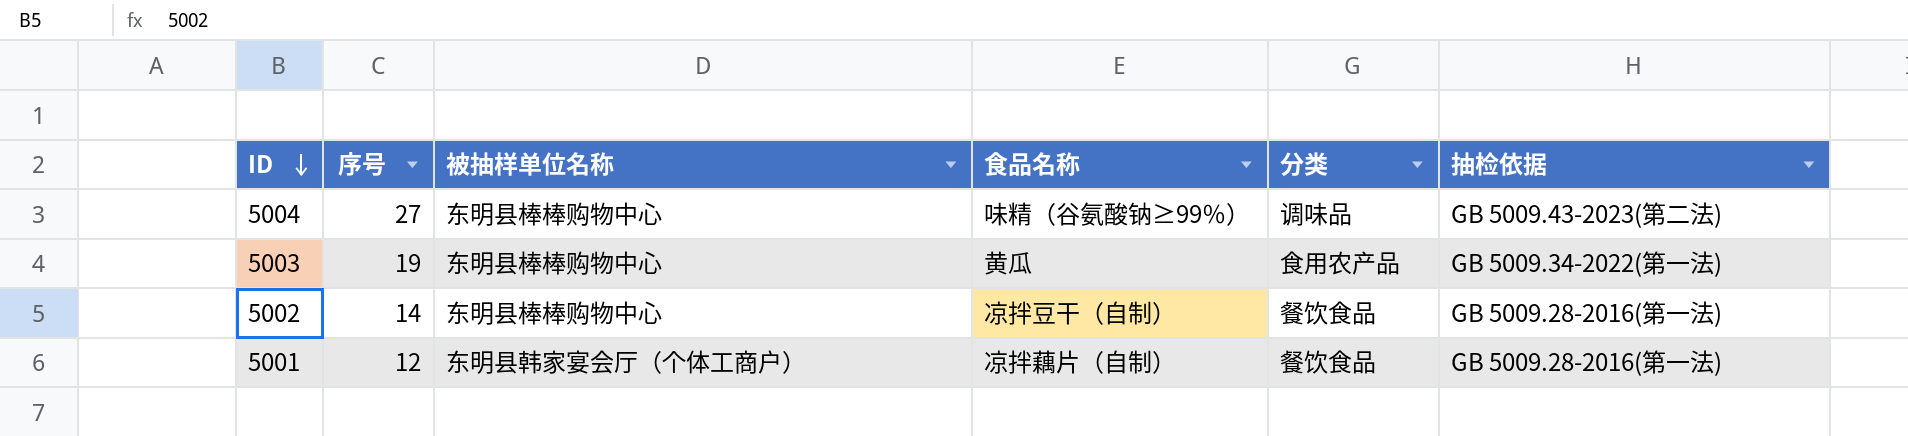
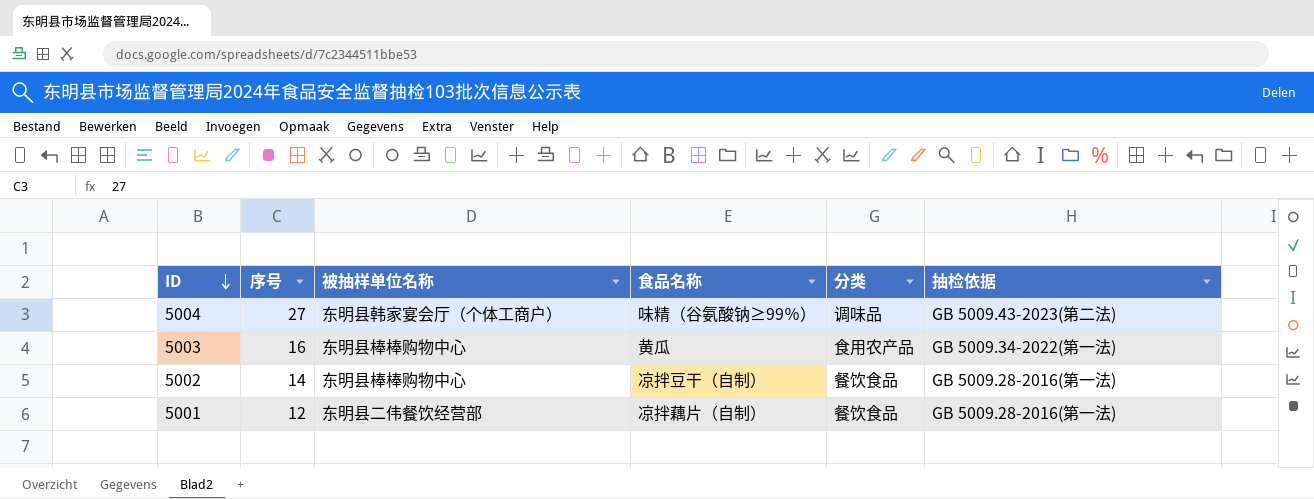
5004 | 被抽样单位名称: 东明县棒棒购物中心 -> 东明县韩家宴会厅（个体工商户）
5003 | 序号: 19 -> 16
5001 | 被抽样单位名称: 东明县韩家宴会厅（个体工商户） -> 东明县二伟餐饮经营部

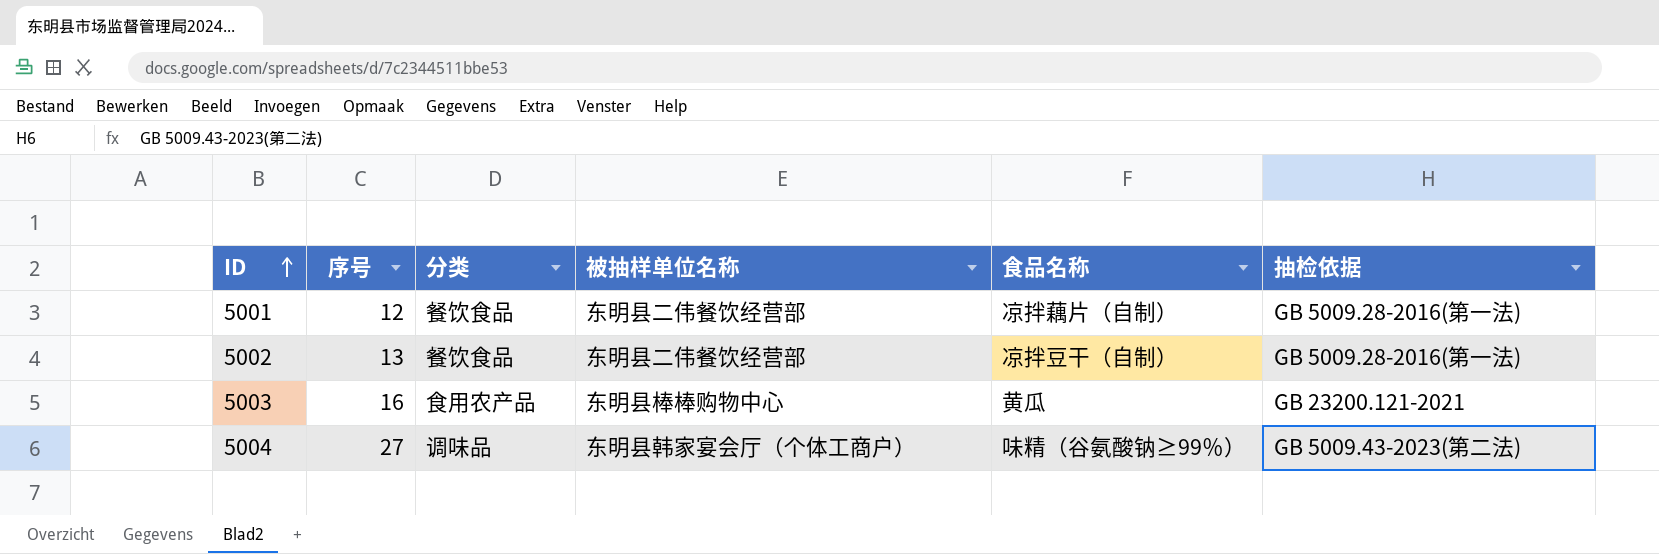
row order: ID descending -> ID ascending
column 分类 | position: 5 -> 3
5002 | 序号: 14 -> 13
5002 | 被抽样单位名称: 东明县棒棒购物中心 -> 东明县二伟餐饮经营部
5003 | 抽检依据: GB 5009.34-2022(第一法) -> GB 23200.121-2021

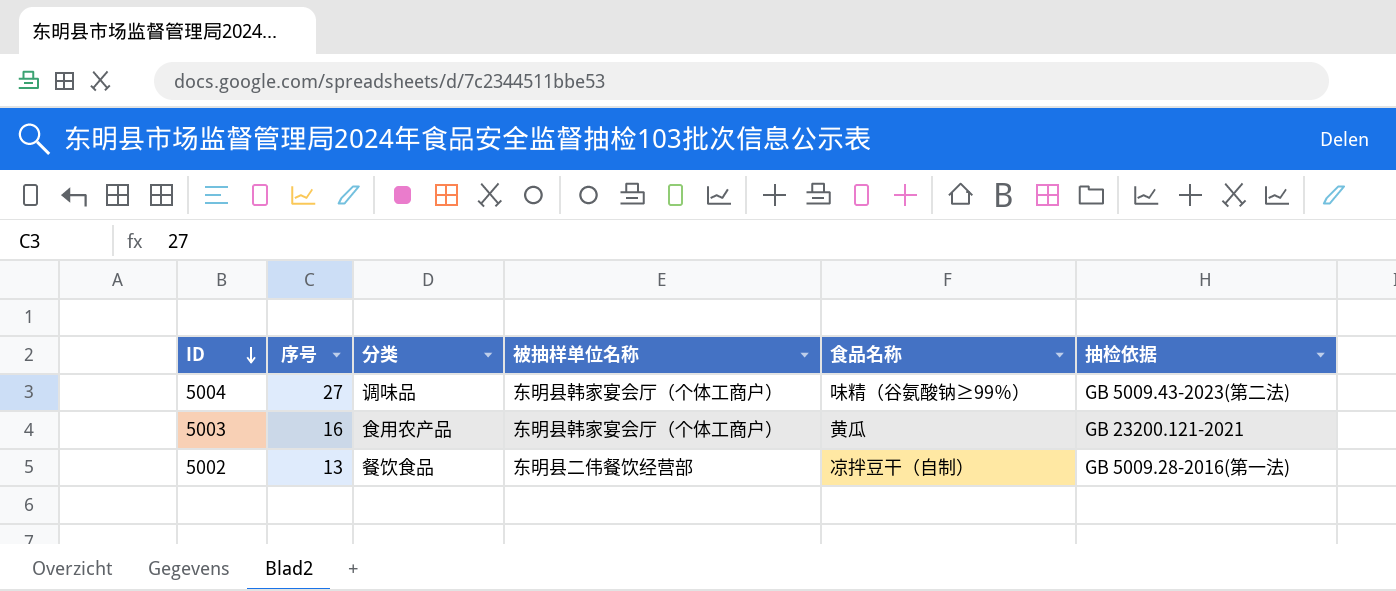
row order: ID ascending -> ID descending
row 5001: 12 | 餐饮食品 | 东明县二伟餐饮经营部 | 凉拌藕片（自制） | GB 5009.28-2016(第一法) -> none
5003 | 被抽样单位名称: 东明县棒棒购物中心 -> 东明县韩家宴会厅（个体工商户）

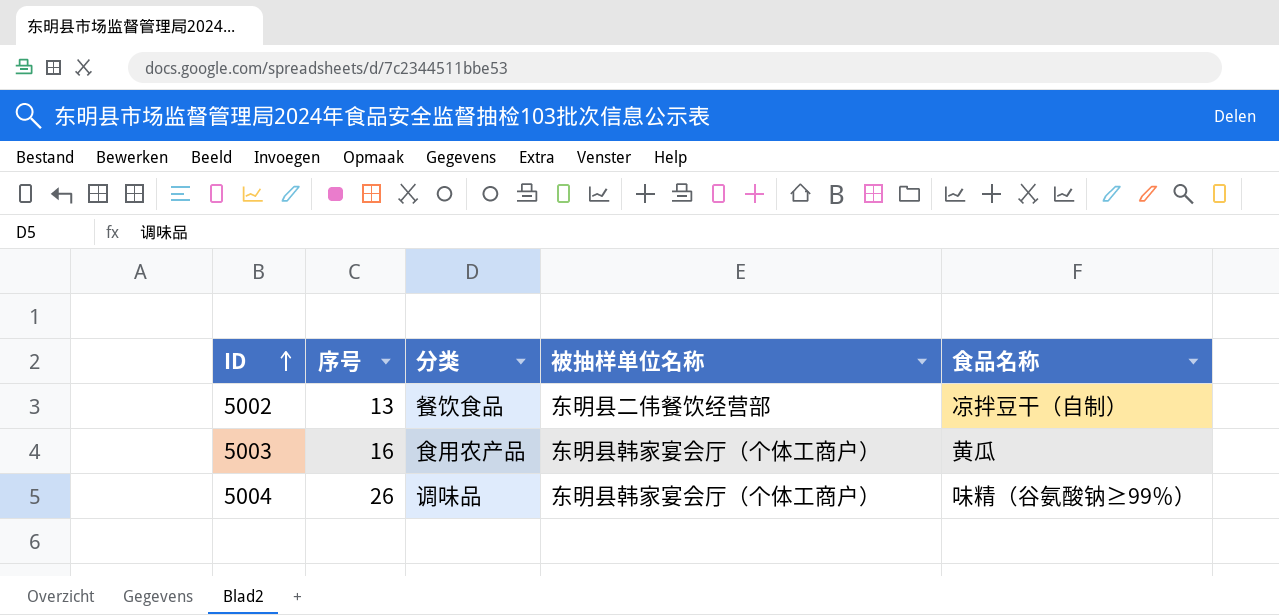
row order: ID descending -> ID ascending
column 抽检依据 | position: 6 -> none
5004 | 序号: 27 -> 26

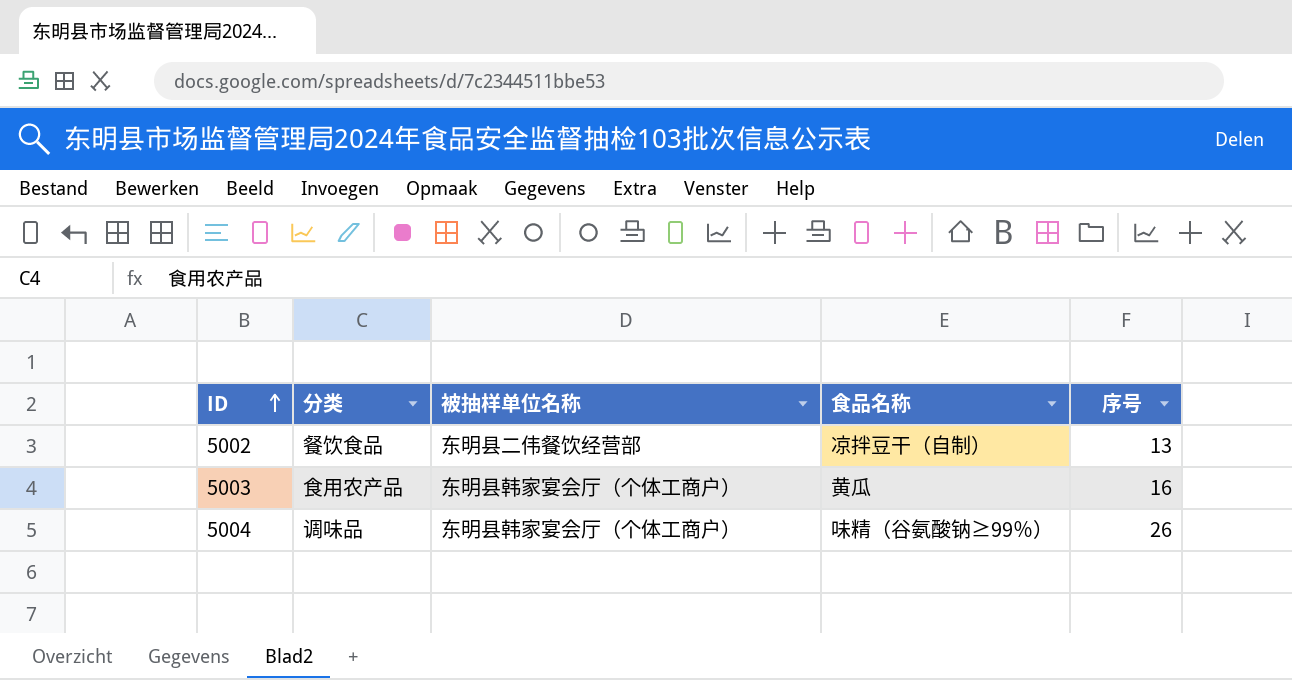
column 序号 | position: 2 -> 5

